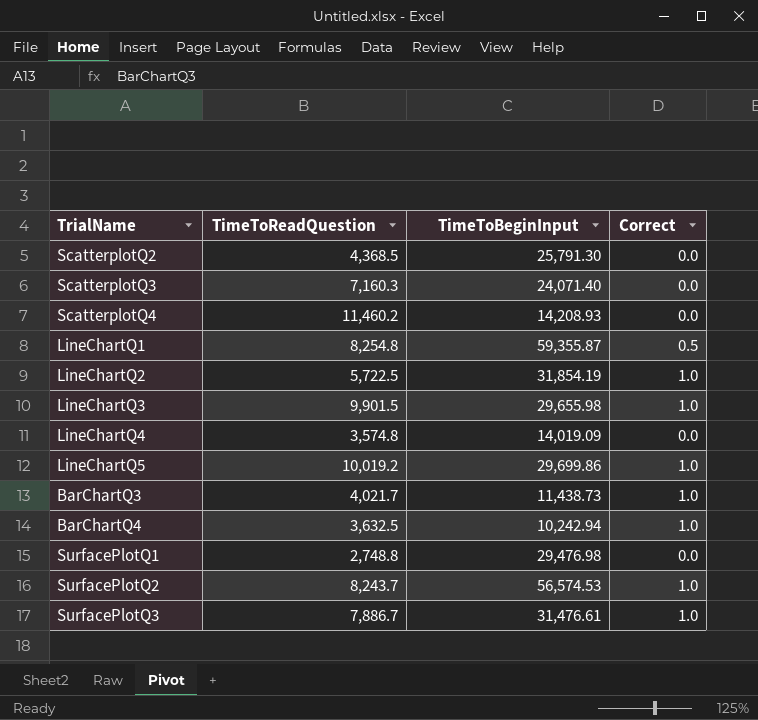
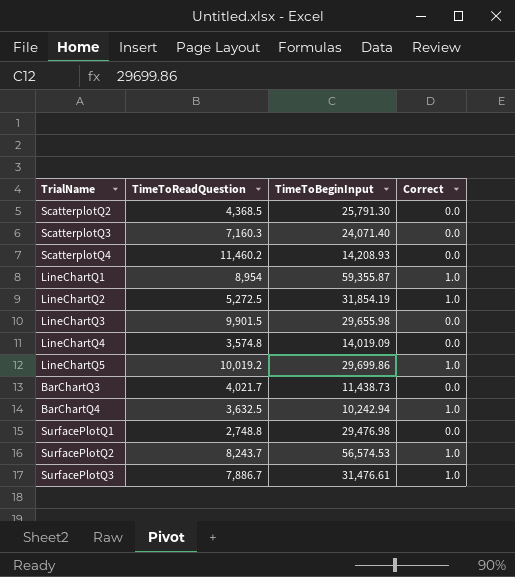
LineChartQ1 | TimeToReadQuestion: 8,254.8 -> 8,954
LineChartQ1 | Correct: 0.5 -> 1.0
LineChartQ2 | TimeToReadQuestion: 5,722.5 -> 5,272.5
LineChartQ3 | Correct: 1.0 -> 0.0
BarChartQ3 | Correct: 1.0 -> 0.0

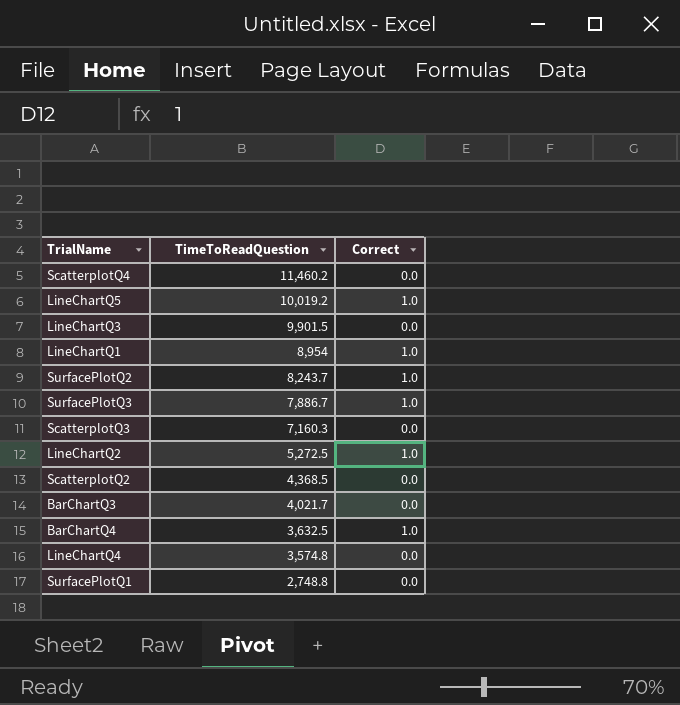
row order: none -> TimeToReadQuestion descending
column TimeToBeginInput | position: 3 -> none

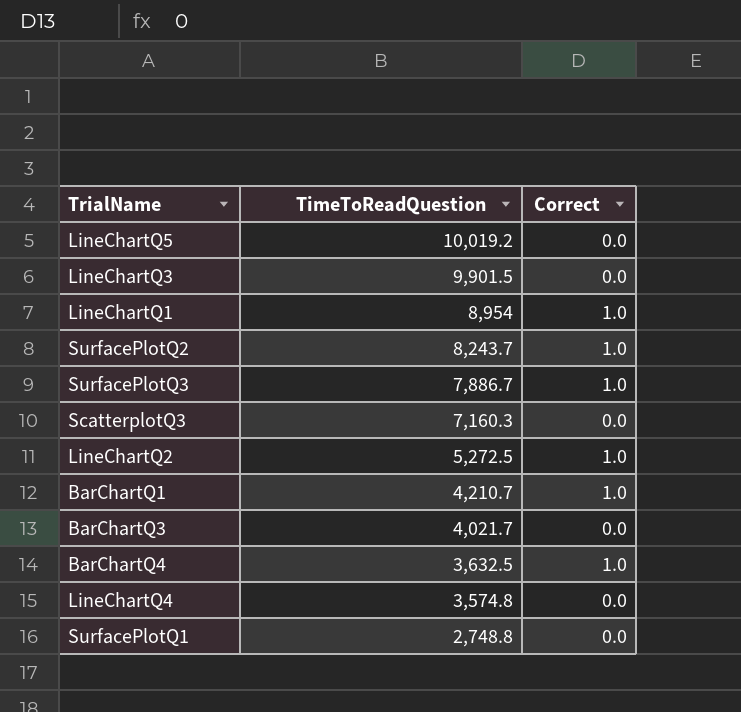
row ScatterplotQ4: 11,460.2 | 0.0 -> none
row ScatterplotQ2: 4,368.5 | 0.0 -> none
LineChartQ5 | Correct: 1.0 -> 0.0
row BarChartQ1: none -> 4,210.7 | 1.0

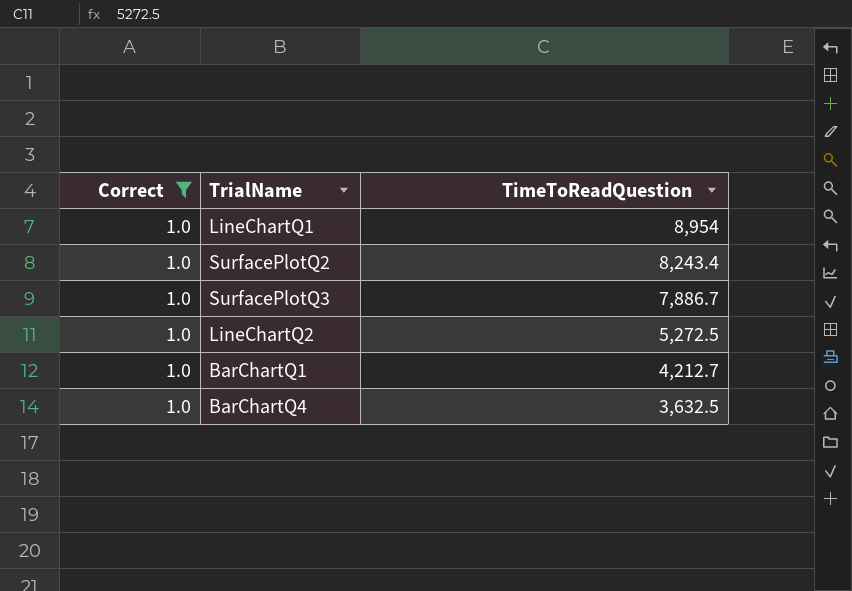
filter: none -> Correct = 1.0
column Correct | position: 3 -> 1
SurfacePlotQ2 | TimeToReadQuestion: 8,243.7 -> 8,243.4
BarChartQ1 | TimeToReadQuestion: 4,210.7 -> 4,212.7

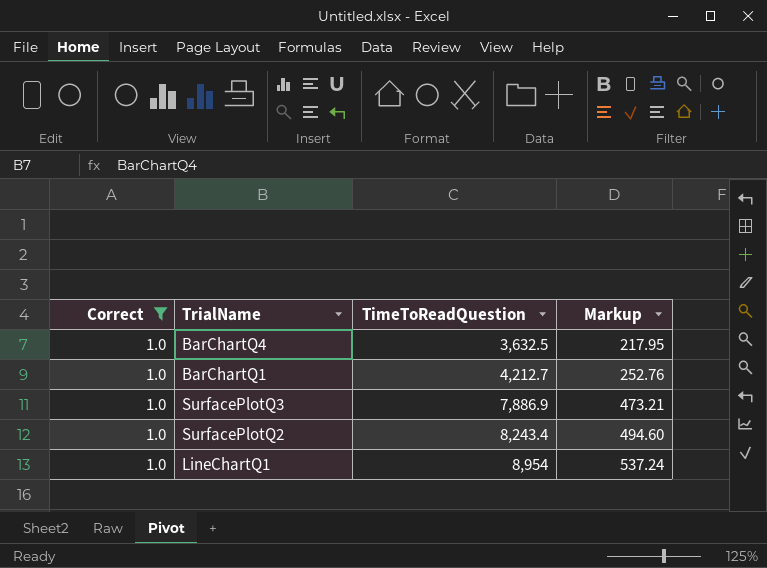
row order: TimeToReadQuestion descending -> TimeToReadQuestion ascending
column Markup | formula: none -> [TimeToReadQuestion] * 0.06
row LineChartQ2: 1.0 | 5,272.5 -> none
SurfacePlotQ3 | TimeToReadQuestion: 7,886.7 -> 7,886.9

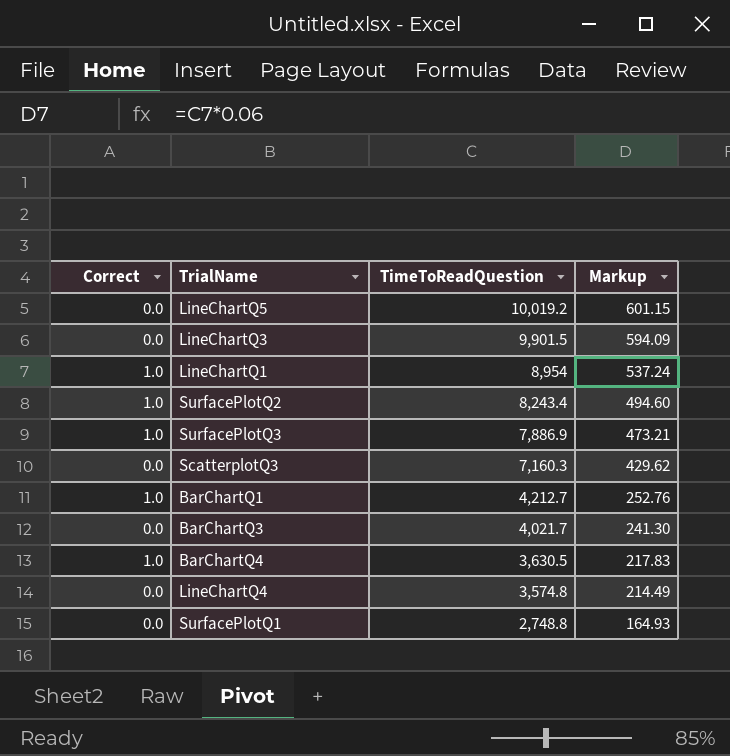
filter: Correct = 1.0 -> none
row order: TimeToReadQuestion ascending -> TimeToReadQuestion descending
BarChartQ4 | TimeToReadQuestion: 3,632.5 -> 3,630.5
BarChartQ4 | Markup: 217.95 -> 217.83

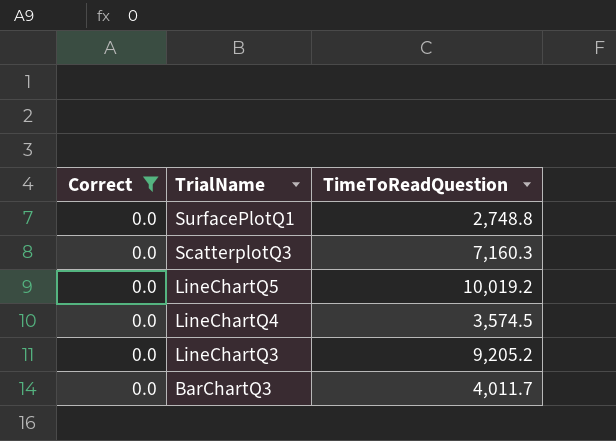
filter: none -> Correct = 0.0
row order: TimeToReadQuestion descending -> TrialName descending
column Markup | formula: [TimeToReadQuestion] * 0.06 -> none
LineChartQ4 | TimeToReadQuestion: 3,574.8 -> 3,574.5
LineChartQ3 | TimeToReadQuestion: 9,901.5 -> 9,205.2
BarChartQ3 | TimeToReadQuestion: 4,021.7 -> 4,011.7

